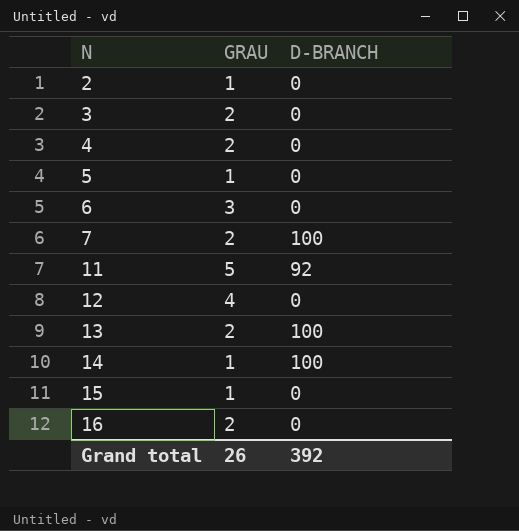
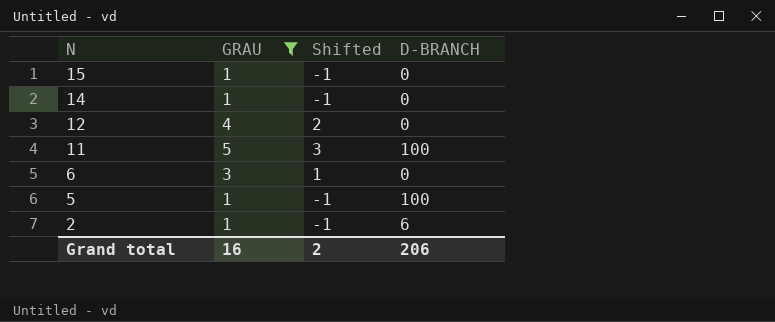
filter: none -> GRAU != 2
row order: N ascending -> N descending
column Shifted | formula: none -> [GRAU] - 2
14 | D-BRANCH: 100 -> 0
11 | D-BRANCH: 92 -> 100
5 | D-BRANCH: 0 -> 100
2 | D-BRANCH: 0 -> 6
Grand total | GRAU: 26 -> 16
Grand total | D-BRANCH: 392 -> 206

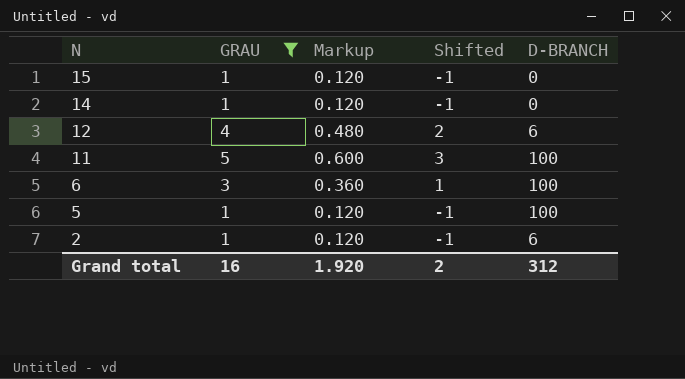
column Markup | formula: none -> [GRAU] * 0.12
12 | D-BRANCH: 0 -> 6
6 | D-BRANCH: 0 -> 100
Grand total | D-BRANCH: 206 -> 312

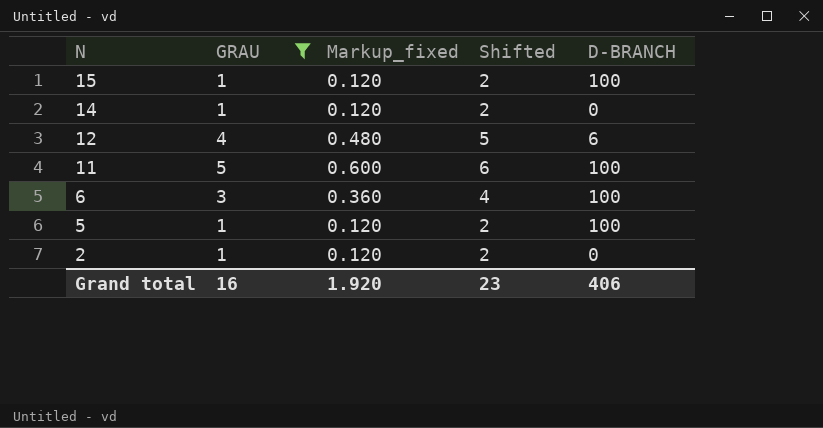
column name: Markup -> Markup_fixed
column Shifted | formula: [GRAU] - 2 -> [GRAU] + 1
15 | D-BRANCH: 0 -> 100
2 | D-BRANCH: 6 -> 0
Grand total | Shifted: 2 -> 23
Grand total | D-BRANCH: 312 -> 406

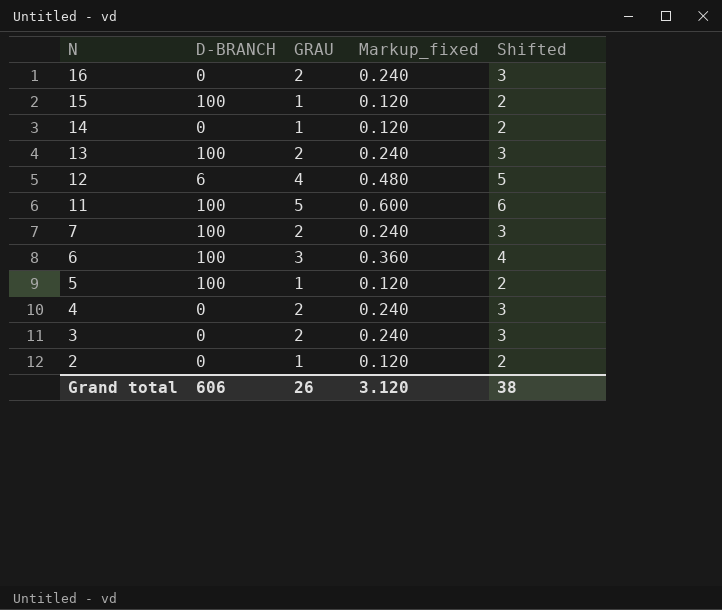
filter: GRAU != 2 -> none
column D-BRANCH | position: 5 -> 2
Grand total | D-BRANCH: 406 -> 606
Grand total | GRAU: 16 -> 26
Grand total | Markup_fixed: 1.920 -> 3.120
Grand total | Shifted: 23 -> 38

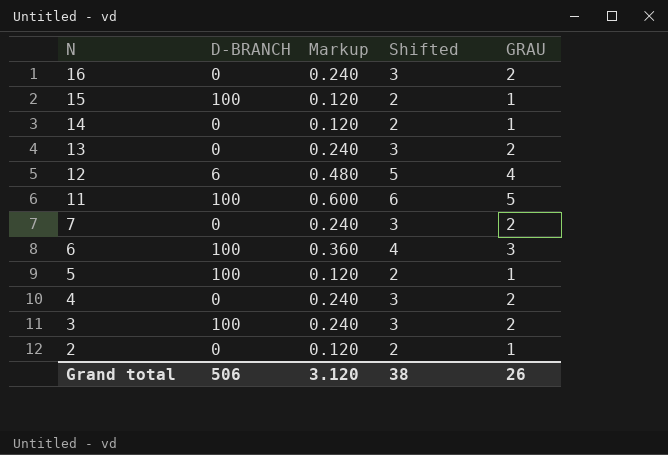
column name: Markup_fixed -> Markup
column GRAU | position: 3 -> 5
13 | D-BRANCH: 100 -> 0
7 | D-BRANCH: 100 -> 0
3 | D-BRANCH: 0 -> 100
Grand total | D-BRANCH: 606 -> 506

